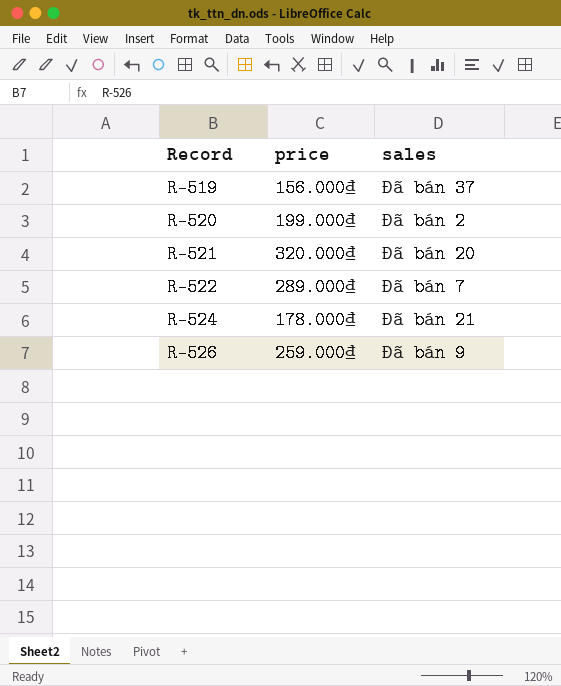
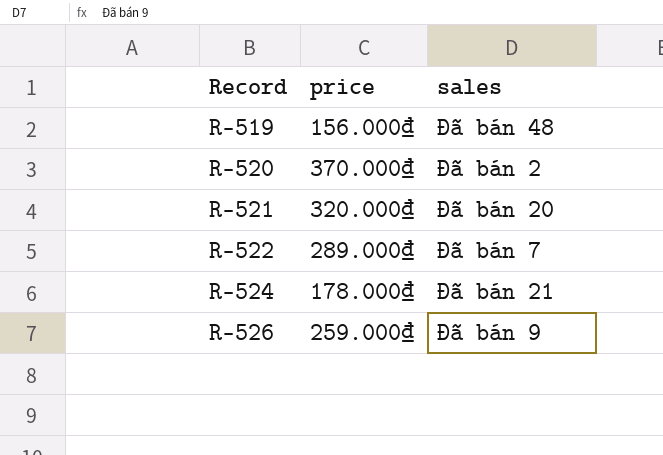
R-519 | sales: Đã bán 37 -> Đã bán 48
R-520 | price: 199.000₫ -> 370.000₫

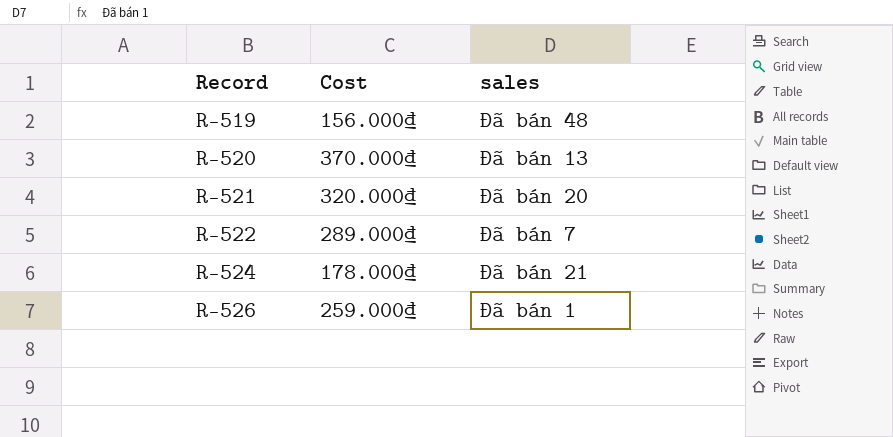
column name: price -> Cost
R-520 | sales: Đã bán 2 -> Đã bán 13
R-526 | sales: Đã bán 9 -> Đã bán 1

